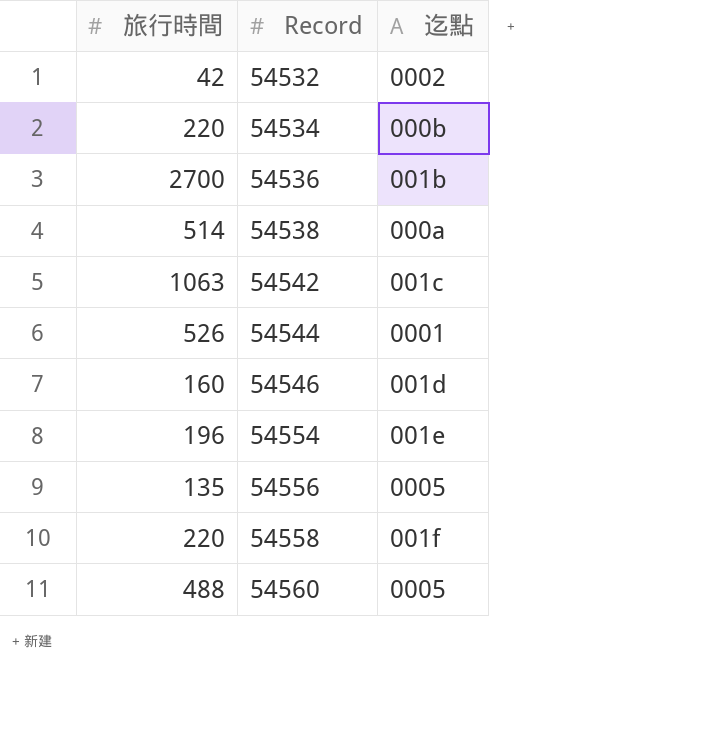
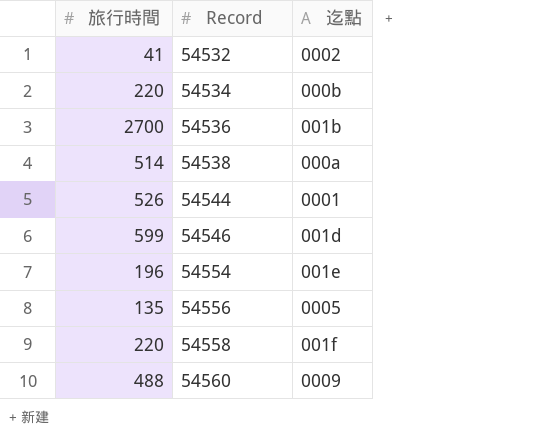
row 54542: 1063 | 001c -> none
54532 | 旅行時間: 42 -> 41
54546 | 旅行時間: 160 -> 599
54560 | 迄點: 0005 -> 0009

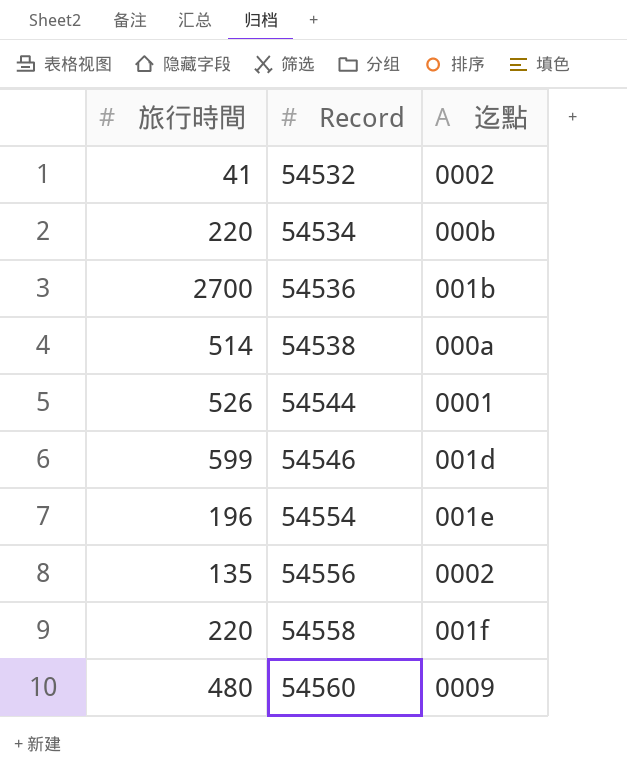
54556 | 迄點: 0005 -> 0002
54560 | 旅行時間: 488 -> 480

